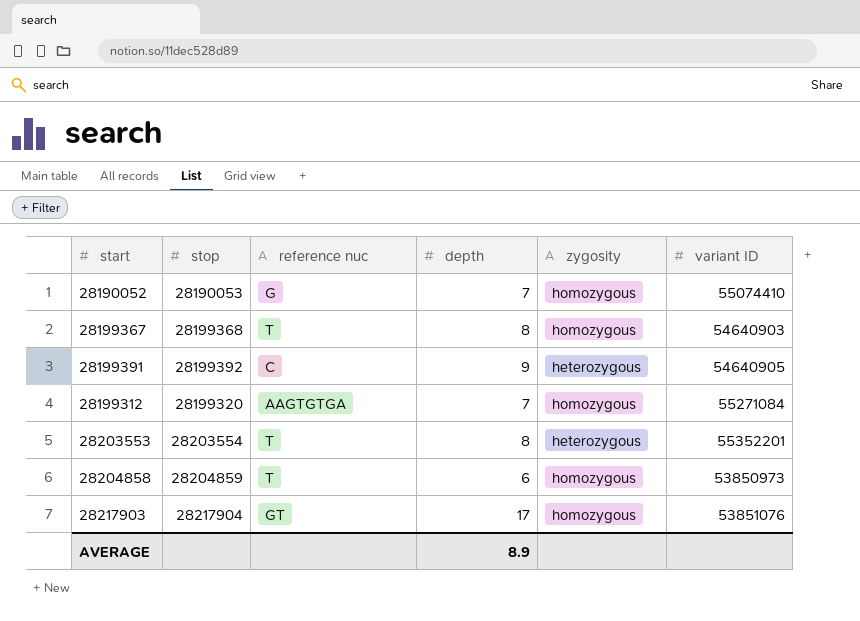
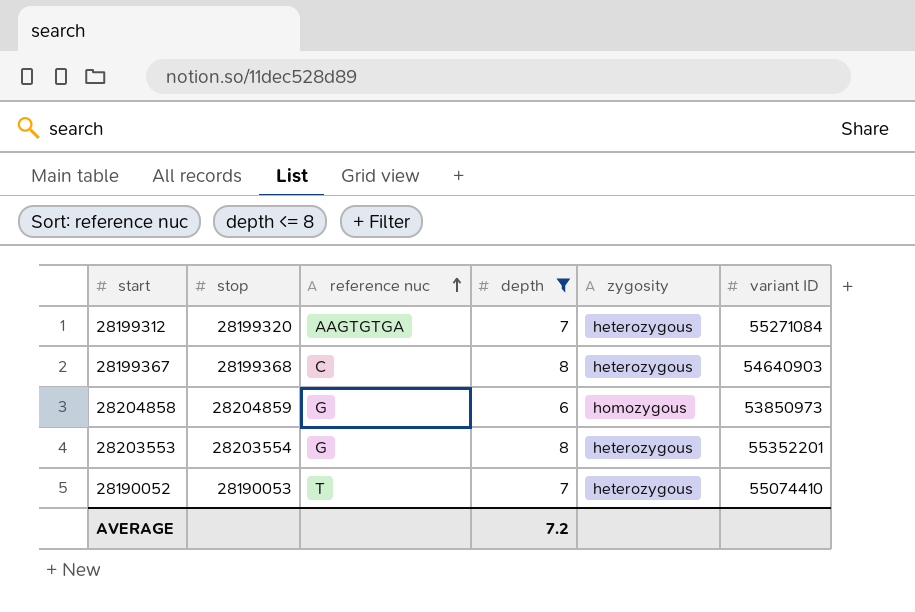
filter: none -> depth <= 8
row order: none -> reference nuc ascending
28199312 | zygosity: homozygous -> heterozygous
28199367 | reference nuc: T -> C
28199367 | zygosity: homozygous -> heterozygous
28204858 | reference nuc: T -> G
28203553 | reference nuc: T -> G
28190052 | reference nuc: G -> T
28190052 | zygosity: homozygous -> heterozygous
AVERAGE | depth: 8.9 -> 7.2

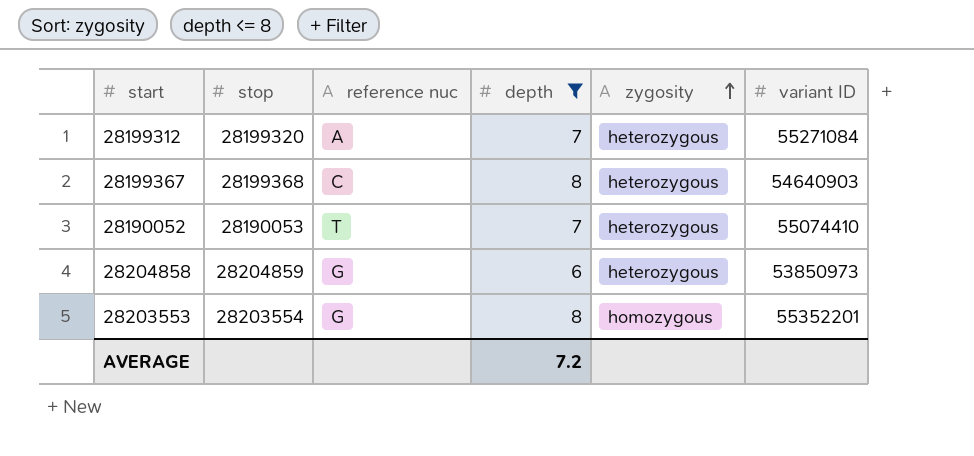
row order: reference nuc ascending -> zygosity ascending
28199312 | reference nuc: AAGTGTGA -> A
28204858 | zygosity: homozygous -> heterozygous
28203553 | zygosity: heterozygous -> homozygous

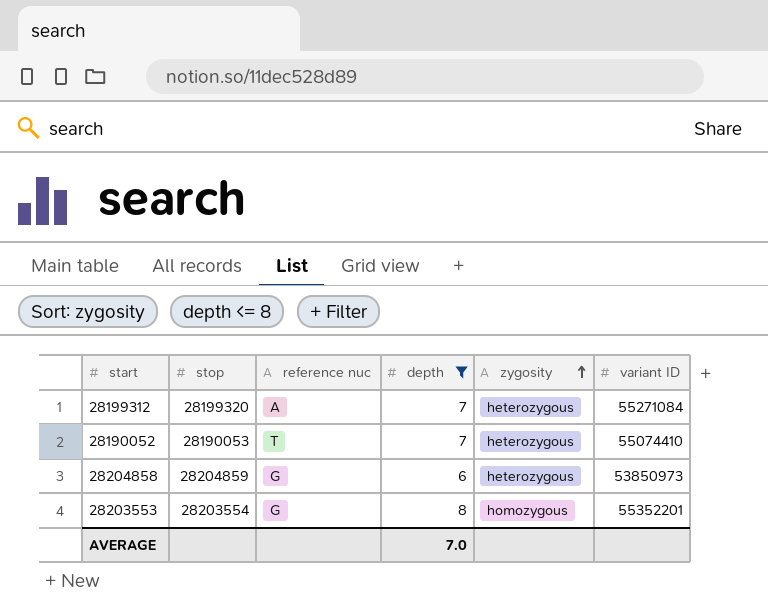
row 28199367: 28199368 | C | 8 | heterozygous | 54640903 -> none
AVERAGE | depth: 7.2 -> 7.0

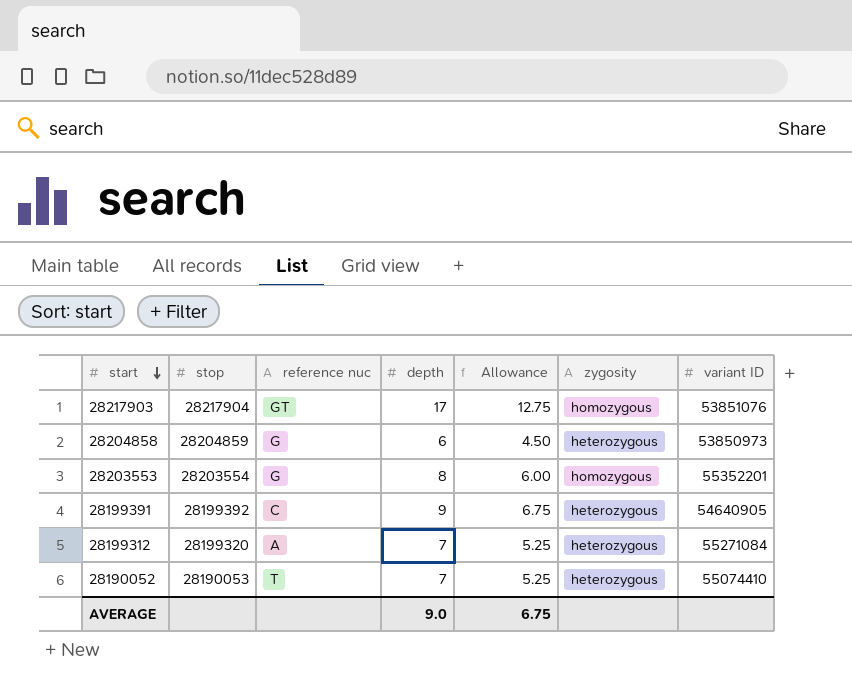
filter: depth <= 8 -> none
row order: zygosity ascending -> start descending
column Allowance | formula: none -> [depth] * 0.75
AVERAGE | depth: 7.0 -> 9.0

